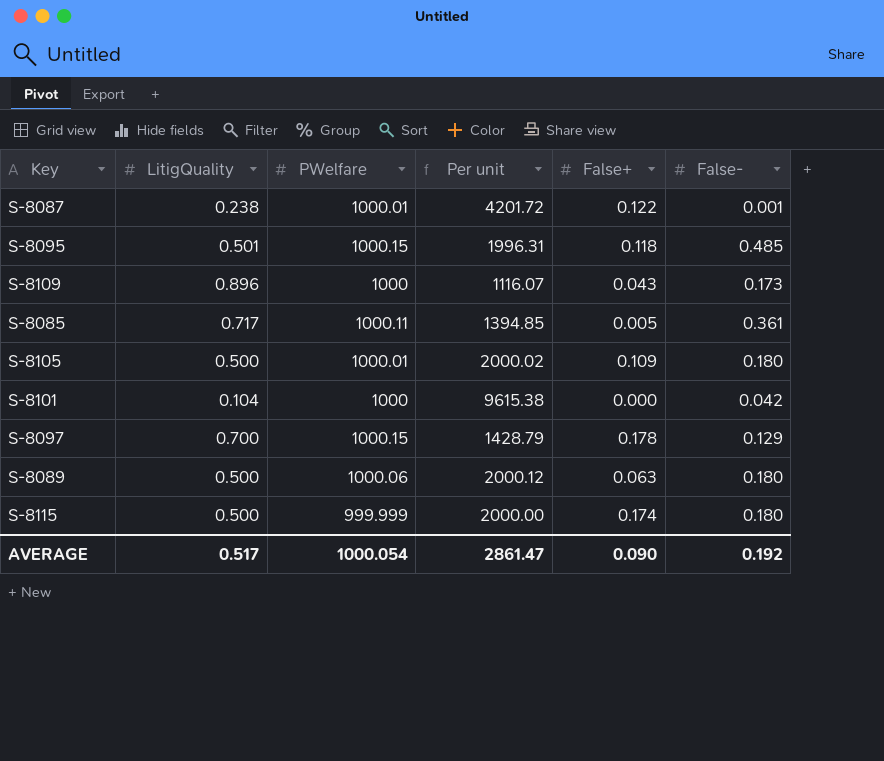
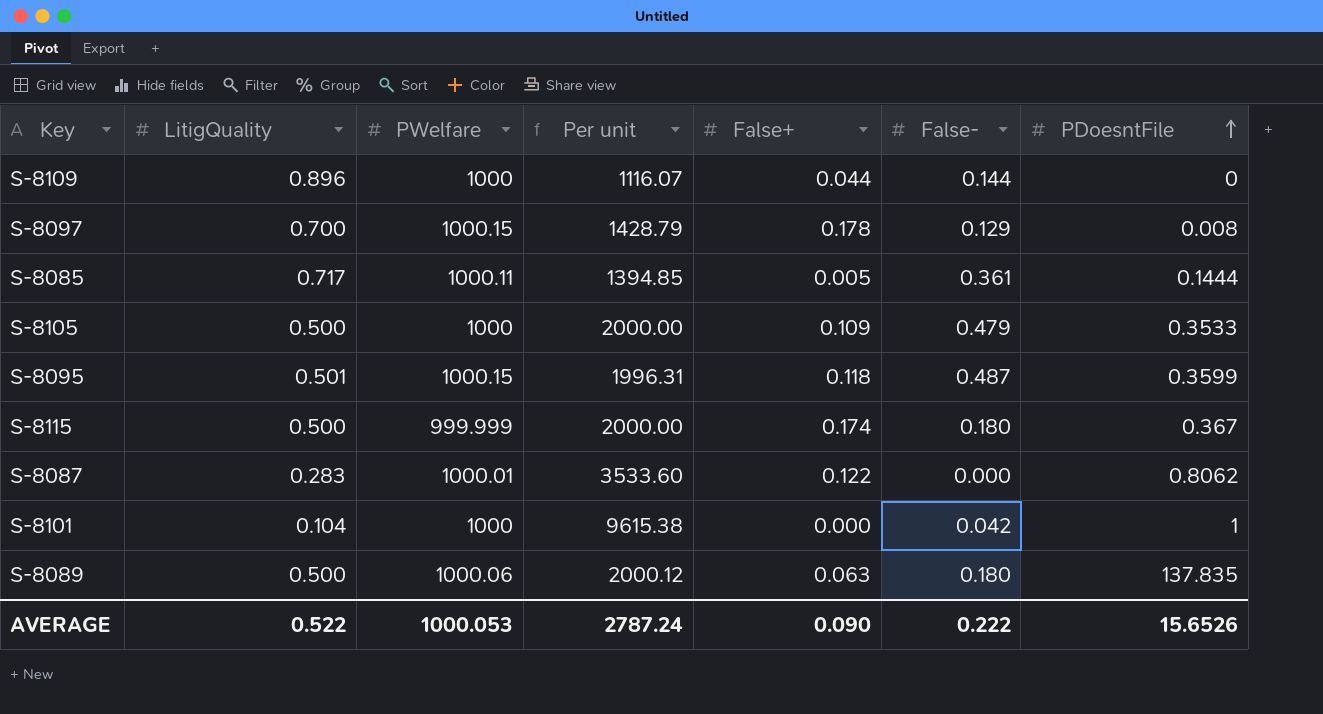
row order: none -> PDoesntFile ascending
column PDoesntFile | position: none -> 7
S-8109 | False+: 0.043 -> 0.044
S-8109 | False-: 0.173 -> 0.144
S-8105 | PWelfare: 1000.01 -> 1000
S-8105 | Per unit: 2000.02 -> 2000.00
S-8105 | False-: 0.180 -> 0.479
S-8095 | False-: 0.485 -> 0.487
S-8087 | LitigQuality: 0.238 -> 0.283
S-8087 | Per unit: 4201.72 -> 3533.60
S-8087 | False-: 0.001 -> 0.000
AVERAGE | LitigQuality: 0.517 -> 0.522
AVERAGE | PWelfare: 1000.054 -> 1000.053
AVERAGE | Per unit: 2861.47 -> 2787.24
AVERAGE | False-: 0.192 -> 0.222

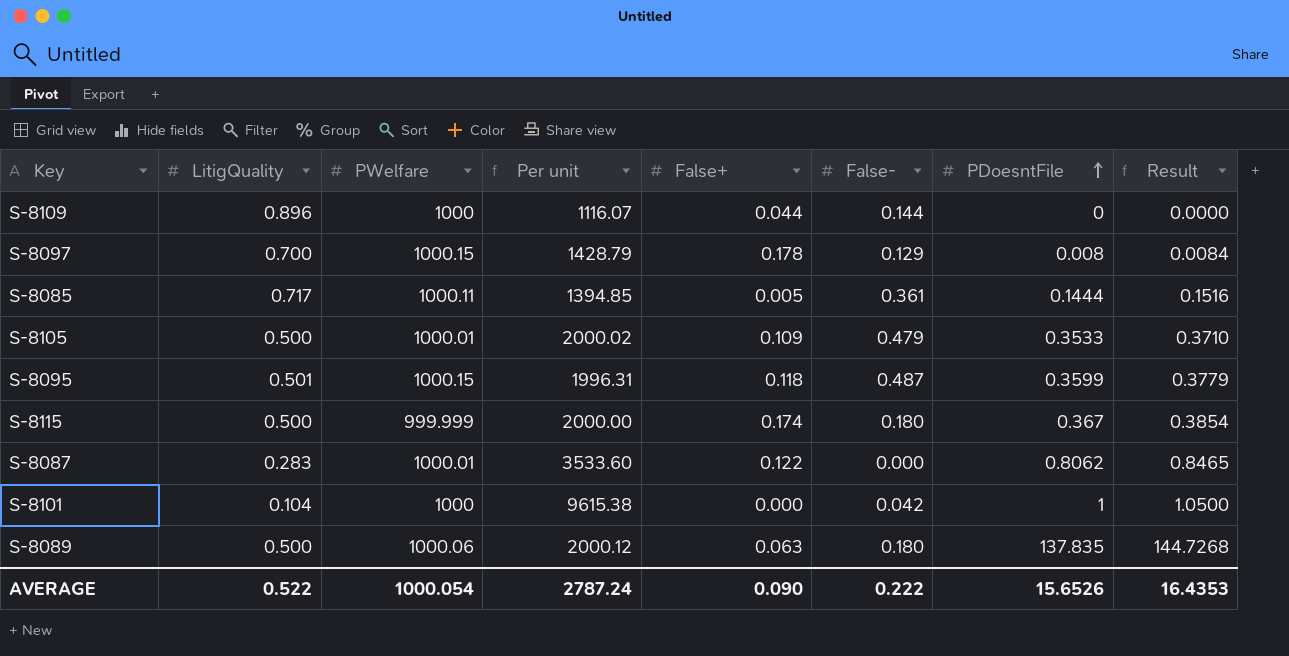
column Result | formula: none -> [PDoesntFile] * 1.05
S-8105 | PWelfare: 1000 -> 1000.01
S-8105 | Per unit: 2000.00 -> 2000.02
AVERAGE | PWelfare: 1000.053 -> 1000.054

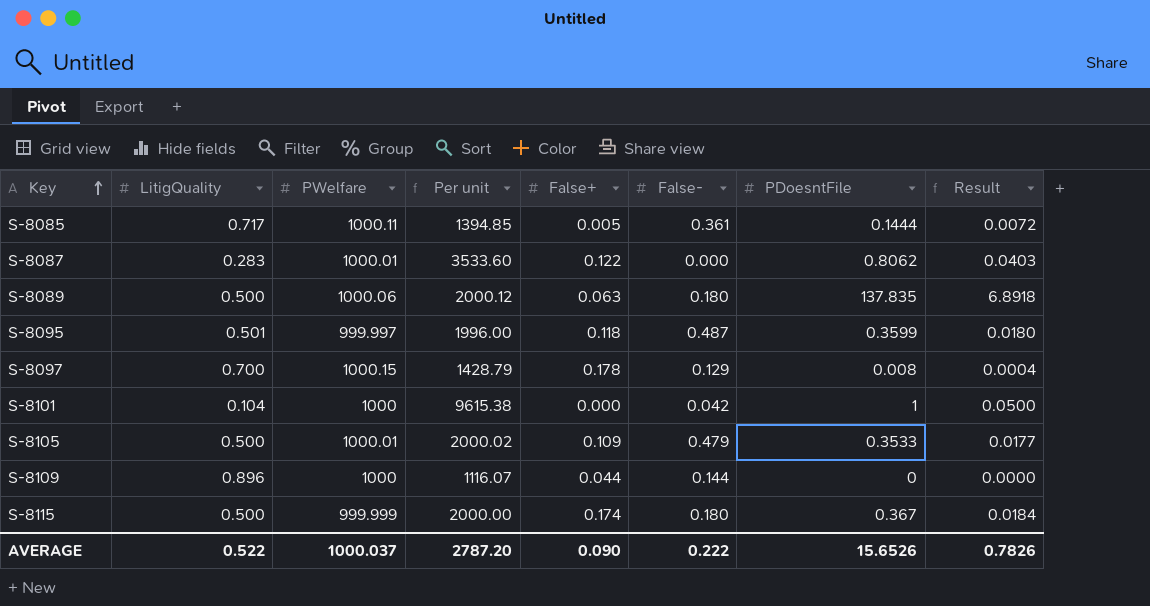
row order: PDoesntFile ascending -> Key ascending
column Result | formula: [PDoesntFile] * 1.05 -> [PDoesntFile] * 0.05
S-8095 | PWelfare: 1000.15 -> 999.997
S-8095 | Per unit: 1996.31 -> 1996.00
AVERAGE | PWelfare: 1000.054 -> 1000.037
AVERAGE | Per unit: 2787.24 -> 2787.20
AVERAGE | Result: 16.4353 -> 0.7826

